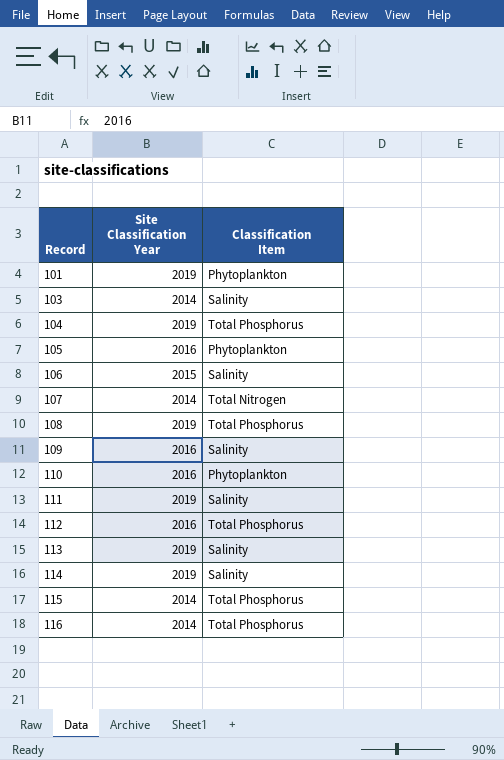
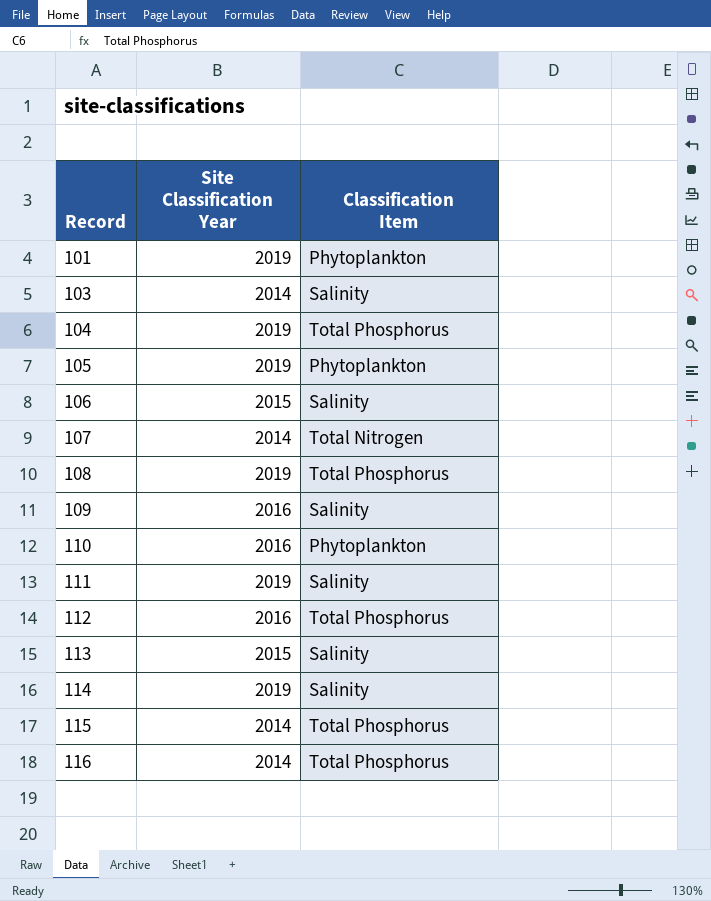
105 | Site Classification Year: 2016 -> 2019
113 | Site Classification Year: 2019 -> 2015

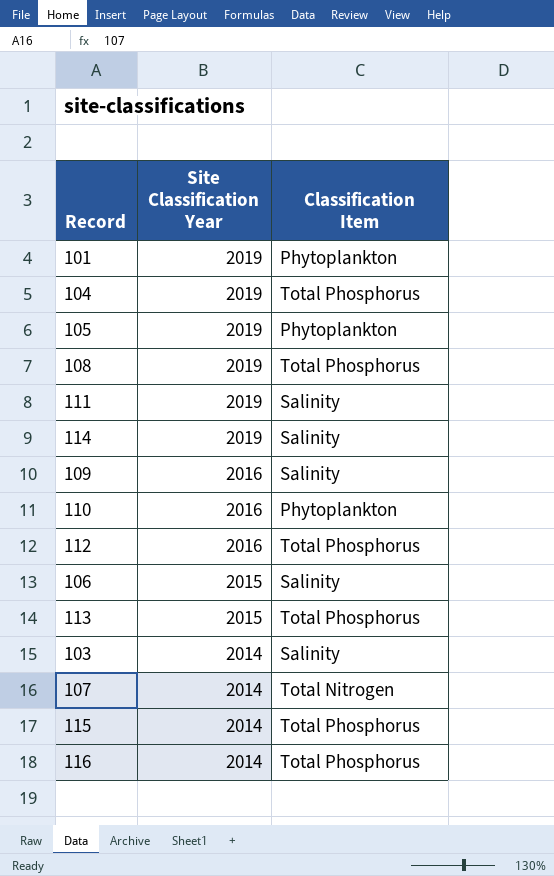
row order: Record ascending -> Site Classification Year descending
113 | Classification Item: Salinity -> Total Phosphorus

